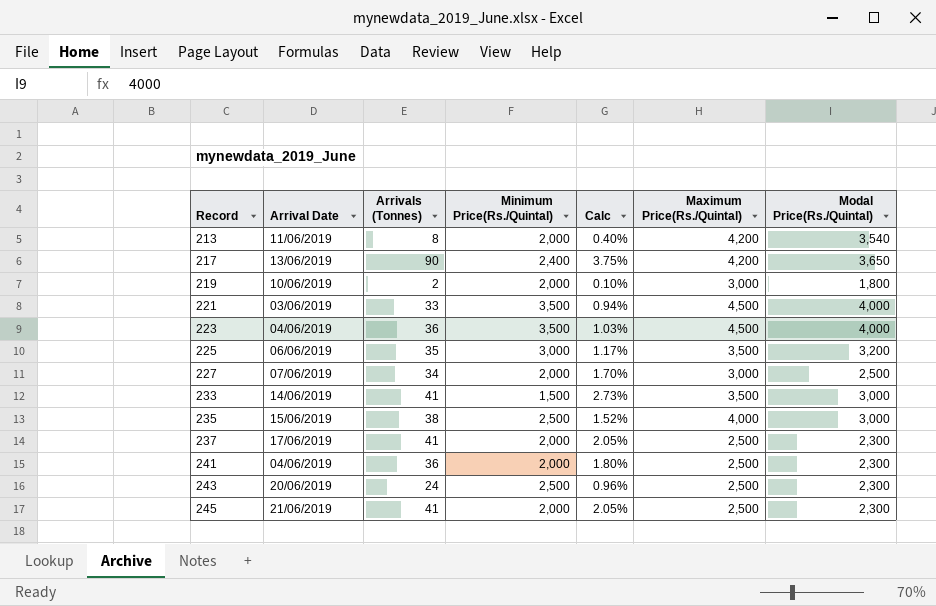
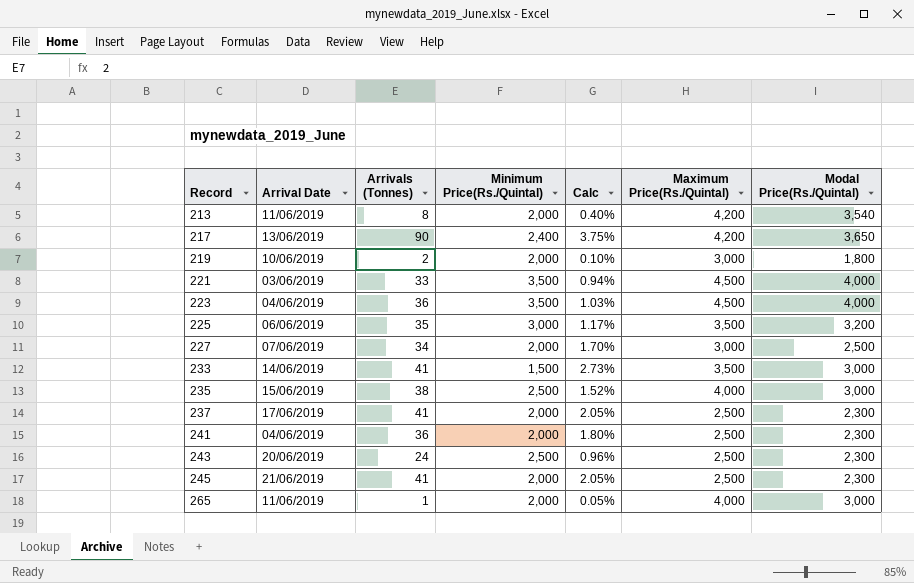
row 265: none -> 11/06/2019 | 1 | 2,000 | 0.05% | 4,000 | 3,000

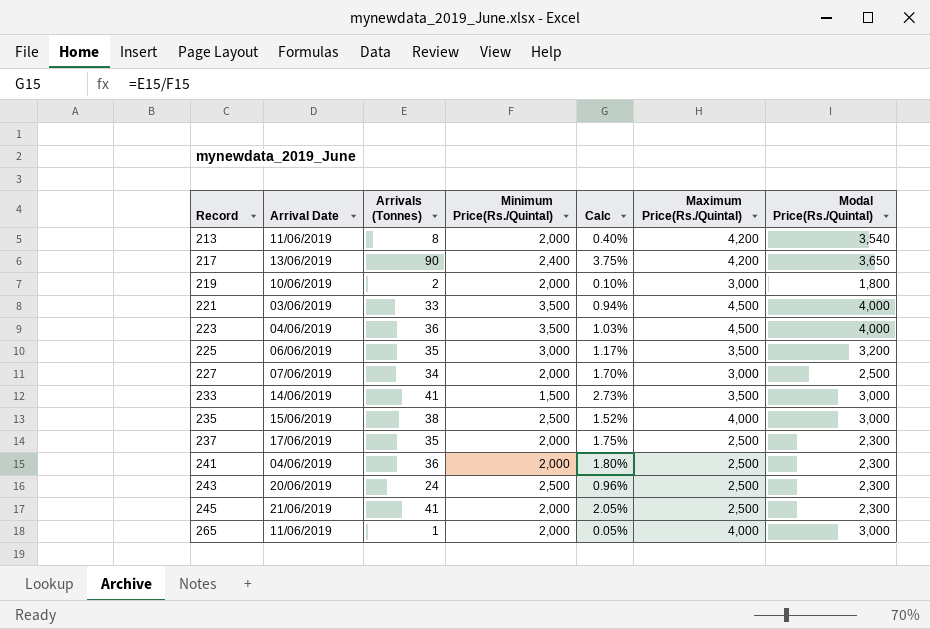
237 | Arrivals (Tonnes): 41 -> 35
237 | Calc: 2.05% -> 1.75%

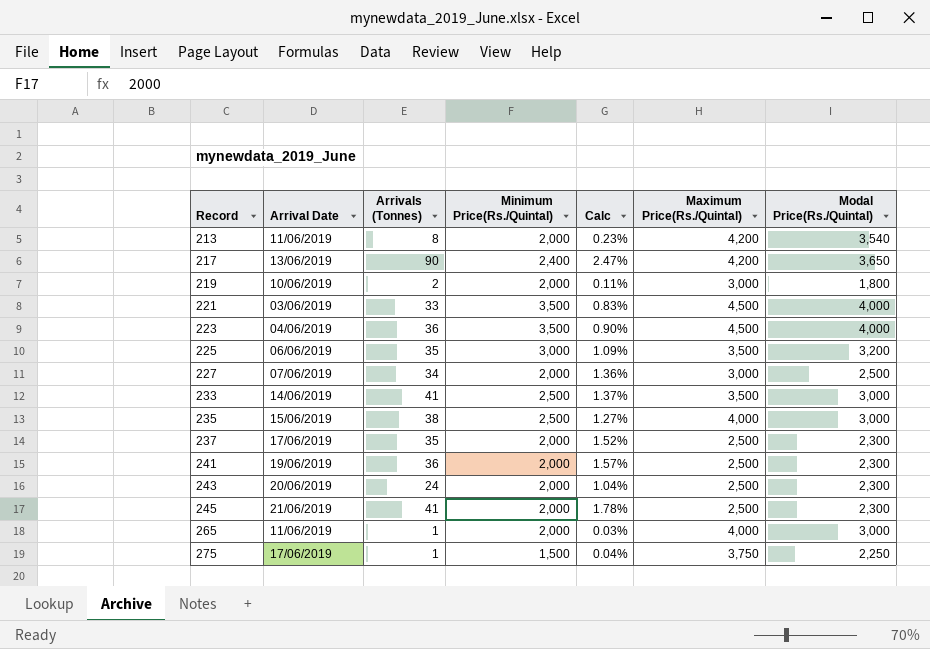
column Calc | formula: [Arrivals (Tonnes)] / [Minimum Price(Rs./Quintal)] -> [Arrivals (Tonnes)] / [Modal Price(Rs./Quintal)]
233 | Minimum Price(Rs./Quintal): 1,500 -> 2,500
241 | Arrival Date: 04/06/2019 -> 19/06/2019
243 | Minimum Price(Rs./Quintal): 2,500 -> 2,000
row 275: none -> 17/06/2019 | 1 | 1,500 | 0.04% | 3,750 | 2,250

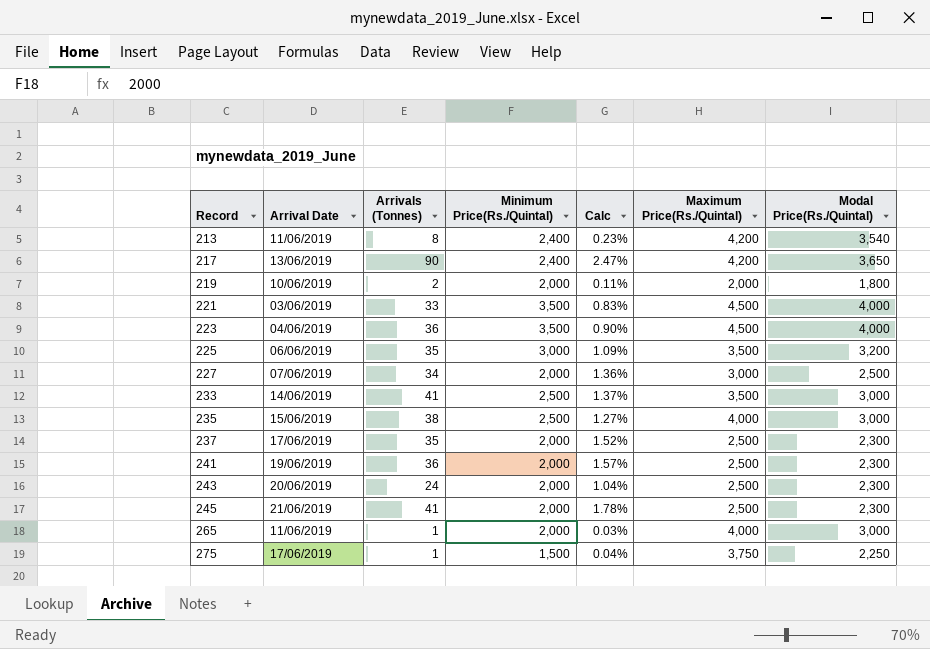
213 | Minimum Price(Rs./Quintal): 2,000 -> 2,400
219 | Maximum Price(Rs./Quintal): 3,000 -> 2,000

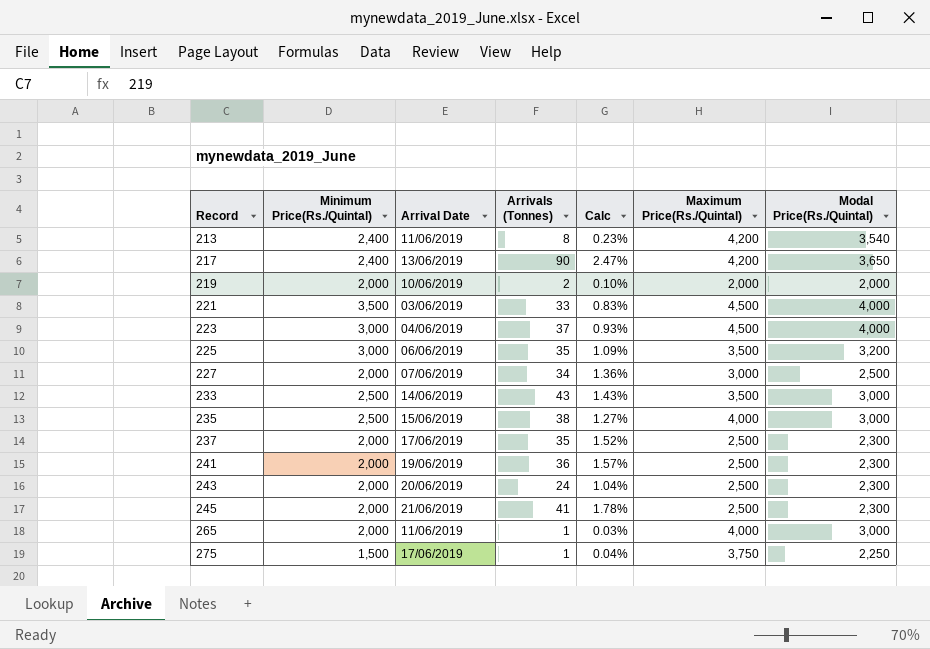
column Minimum Price(Rs./Quintal) | position: 4 -> 2
219 | Calc: 0.11% -> 0.10%
219 | Modal Price(Rs./Quintal): 1,800 -> 2,000
223 | Minimum Price(Rs./Quintal): 3,500 -> 3,000
223 | Arrivals (Tonnes): 36 -> 37
223 | Calc: 0.90% -> 0.93%
233 | Arrivals (Tonnes): 41 -> 43
233 | Calc: 1.37% -> 1.43%

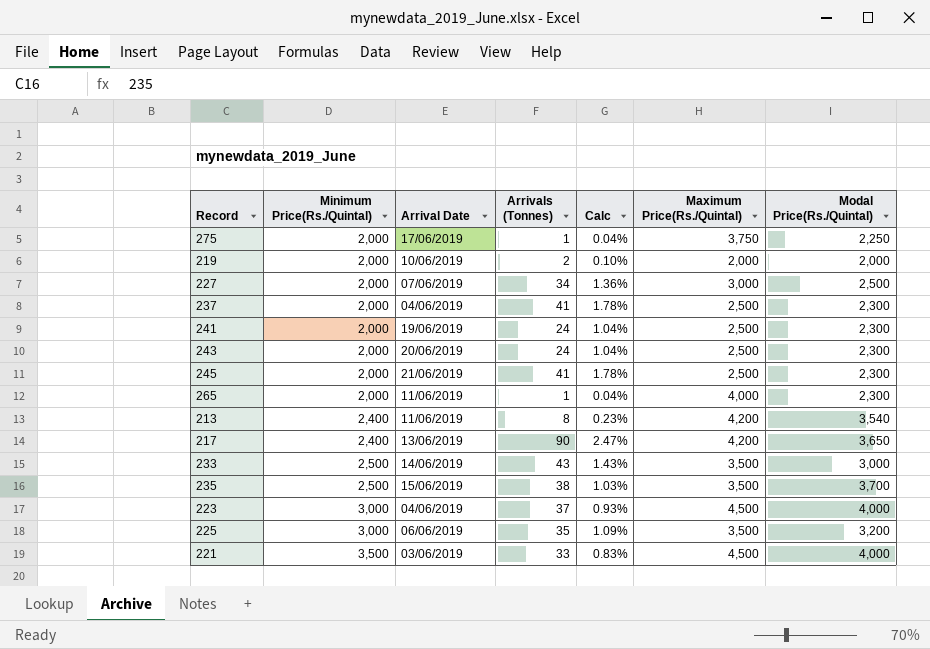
row order: Record ascending -> Minimum Price(Rs./Quintal) ascending
275 | Minimum Price(Rs./Quintal): 1,500 -> 2,000
237 | Arrival Date: 17/06/2019 -> 04/06/2019
237 | Arrivals (Tonnes): 35 -> 41
237 | Calc: 1.52% -> 1.78%
241 | Arrivals (Tonnes): 36 -> 24
241 | Calc: 1.57% -> 1.04%
265 | Calc: 0.03% -> 0.04%
265 | Modal Price(Rs./Quintal): 3,000 -> 2,300
235 | Calc: 1.27% -> 1.03%
235 | Maximum Price(Rs./Quintal): 4,000 -> 3,500
235 | Modal Price(Rs./Quintal): 3,000 -> 3,700

